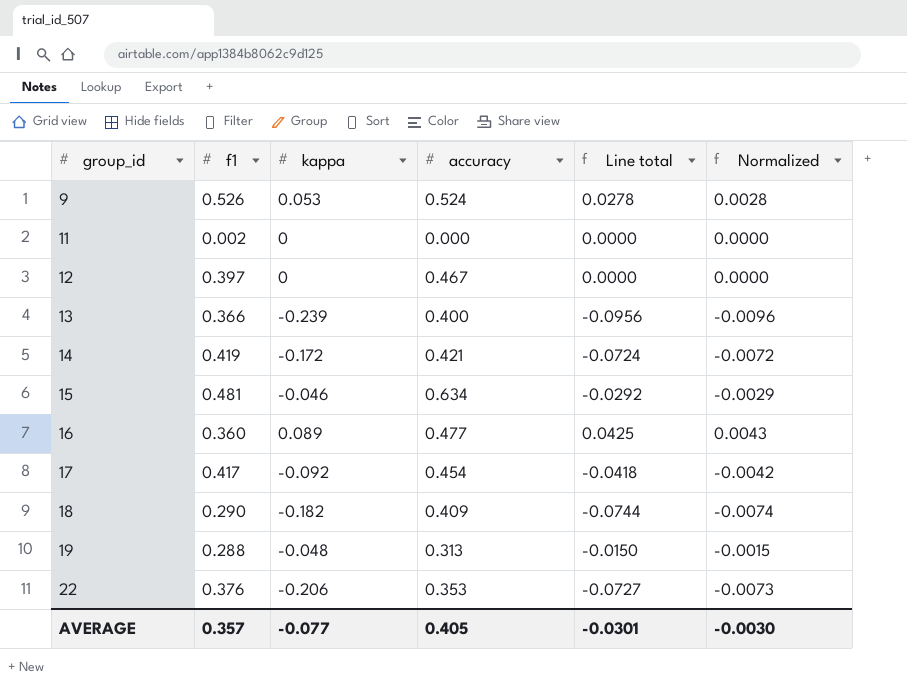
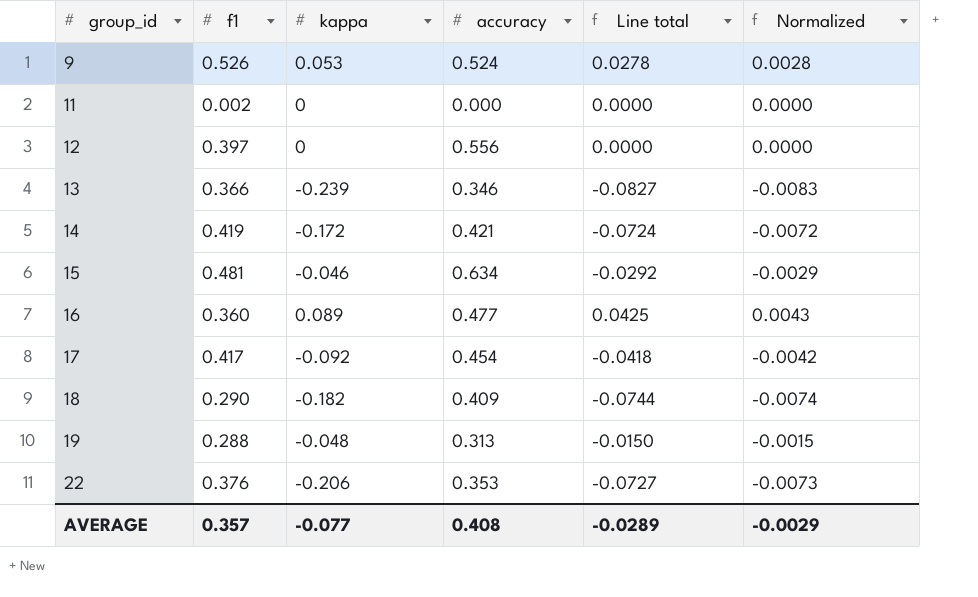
12 | accuracy: 0.467 -> 0.556
13 | accuracy: 0.400 -> 0.346
13 | Line total: -0.0956 -> -0.0827
13 | Normalized: -0.0096 -> -0.0083
AVERAGE | accuracy: 0.405 -> 0.408
AVERAGE | Line total: -0.0301 -> -0.0289
AVERAGE | Normalized: -0.0030 -> -0.0029

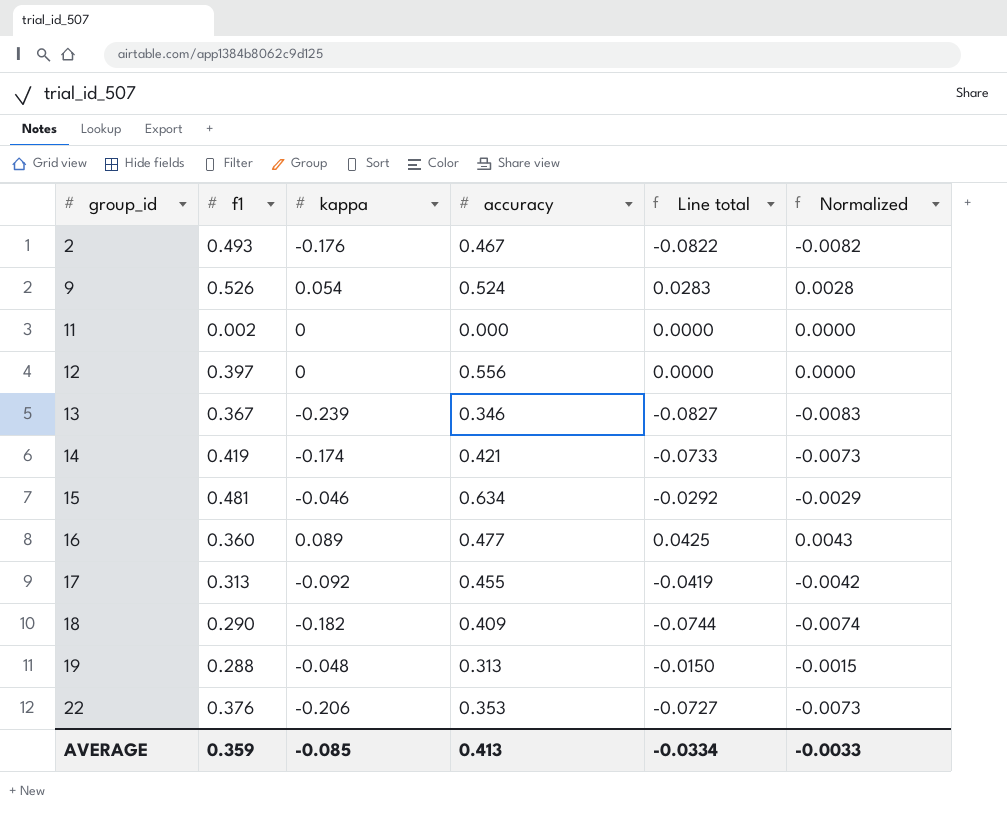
row 2: none -> 0.493 | -0.176 | 0.467 | -0.0822 | -0.0082
9 | kappa: 0.053 -> 0.054
9 | Line total: 0.0278 -> 0.0283
13 | f1: 0.366 -> 0.367
14 | kappa: -0.172 -> -0.174
14 | Line total: -0.0724 -> -0.0733
14 | Normalized: -0.0072 -> -0.0073
17 | f1: 0.417 -> 0.313
17 | accuracy: 0.454 -> 0.455
17 | Line total: -0.0418 -> -0.0419
AVERAGE | f1: 0.357 -> 0.359
AVERAGE | kappa: -0.077 -> -0.085
AVERAGE | accuracy: 0.408 -> 0.413
AVERAGE | Line total: -0.0289 -> -0.0334
AVERAGE | Normalized: -0.0029 -> -0.0033

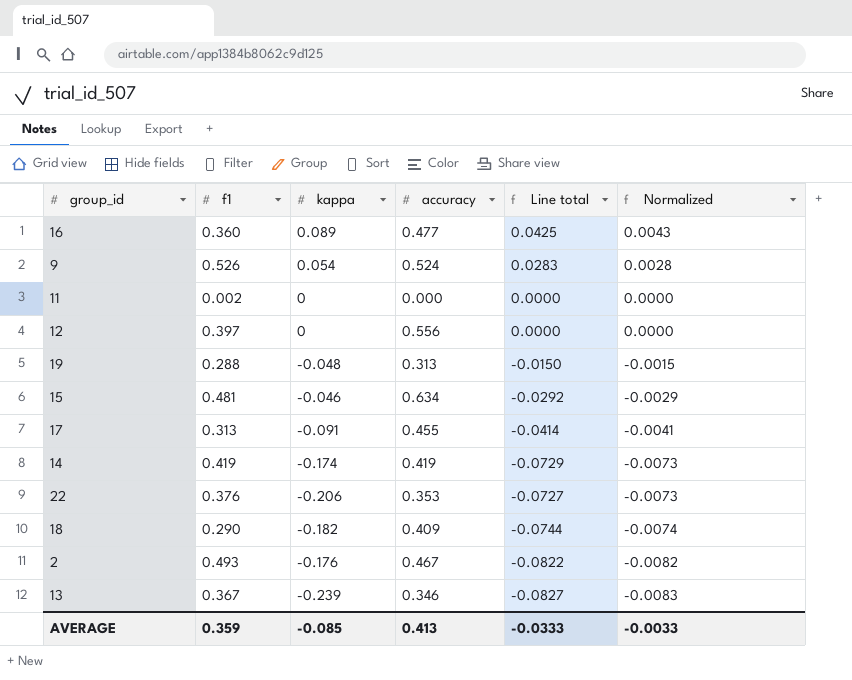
row order: group_id ascending -> Normalized descending
17 | kappa: -0.092 -> -0.091
17 | Line total: -0.0419 -> -0.0414
17 | Normalized: -0.0042 -> -0.0041
14 | accuracy: 0.421 -> 0.419
14 | Line total: -0.0733 -> -0.0729
AVERAGE | Line total: -0.0334 -> -0.0333

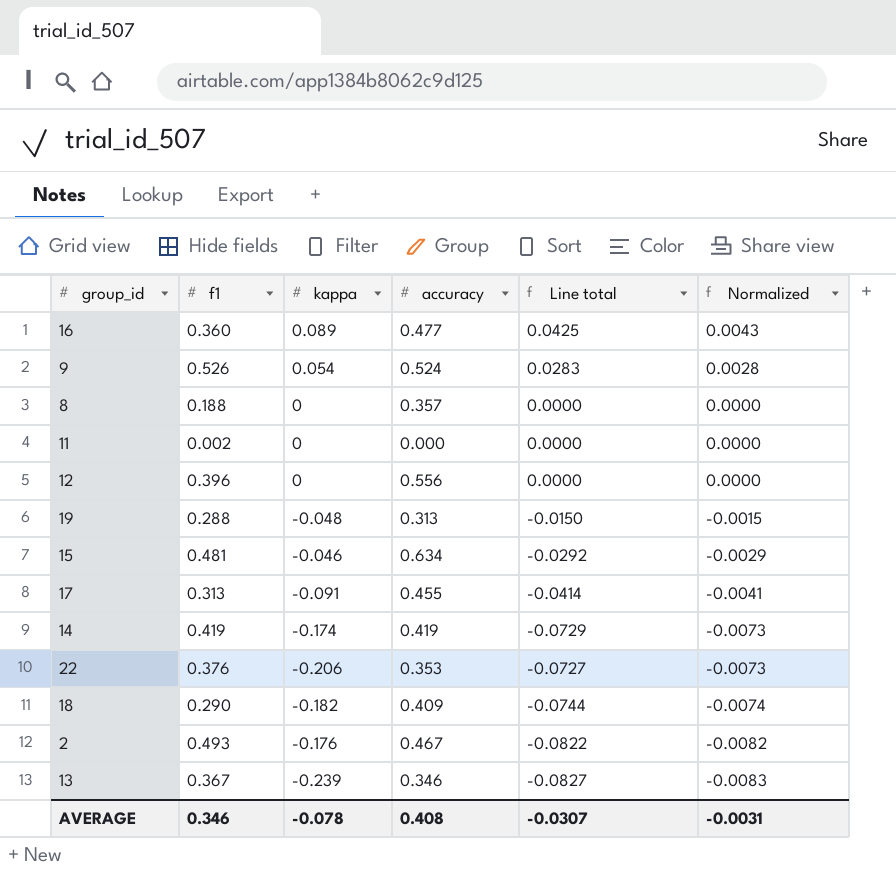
row 8: none -> 0.188 | 0 | 0.357 | 0.0000 | 0.0000
12 | f1: 0.397 -> 0.396
AVERAGE | f1: 0.359 -> 0.346
AVERAGE | kappa: -0.085 -> -0.078
AVERAGE | accuracy: 0.413 -> 0.408
AVERAGE | Line total: -0.0333 -> -0.0307
AVERAGE | Normalized: -0.0033 -> -0.0031

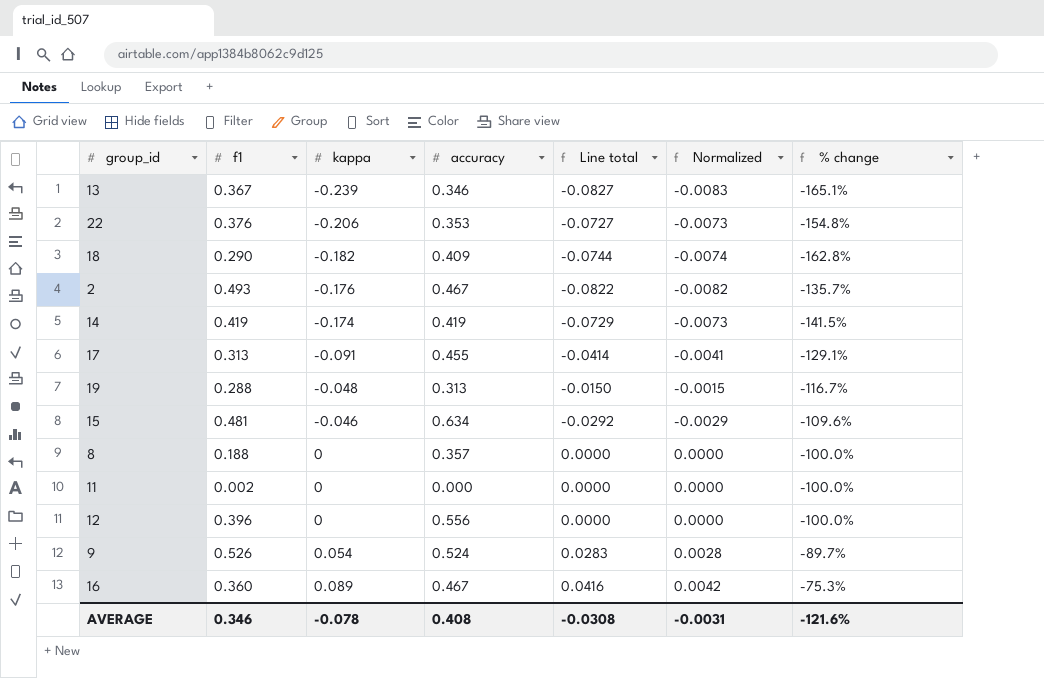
row order: Normalized descending -> kappa ascending
column % change | formula: none -> ([kappa] - [f1]) / [f1]
16 | accuracy: 0.477 -> 0.467
16 | Line total: 0.0425 -> 0.0416
16 | Normalized: 0.0043 -> 0.0042
AVERAGE | Line total: -0.0307 -> -0.0308

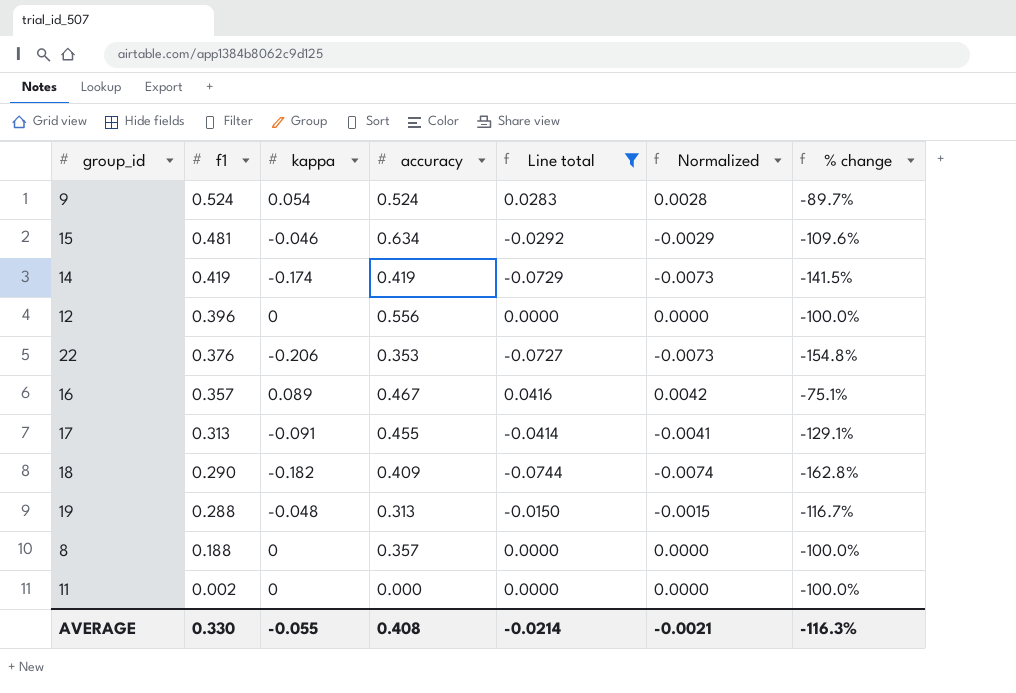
filter: none -> Line total >= -0.0744
row order: kappa ascending -> f1 descending
9 | f1: 0.526 -> 0.524
16 | f1: 0.360 -> 0.357
16 | % change: -75.3% -> -75.1%
AVERAGE | f1: 0.346 -> 0.330
AVERAGE | kappa: -0.078 -> -0.055
AVERAGE | Line total: -0.0308 -> -0.0214
AVERAGE | Normalized: -0.0031 -> -0.0021
AVERAGE | % change: -121.6% -> -116.3%

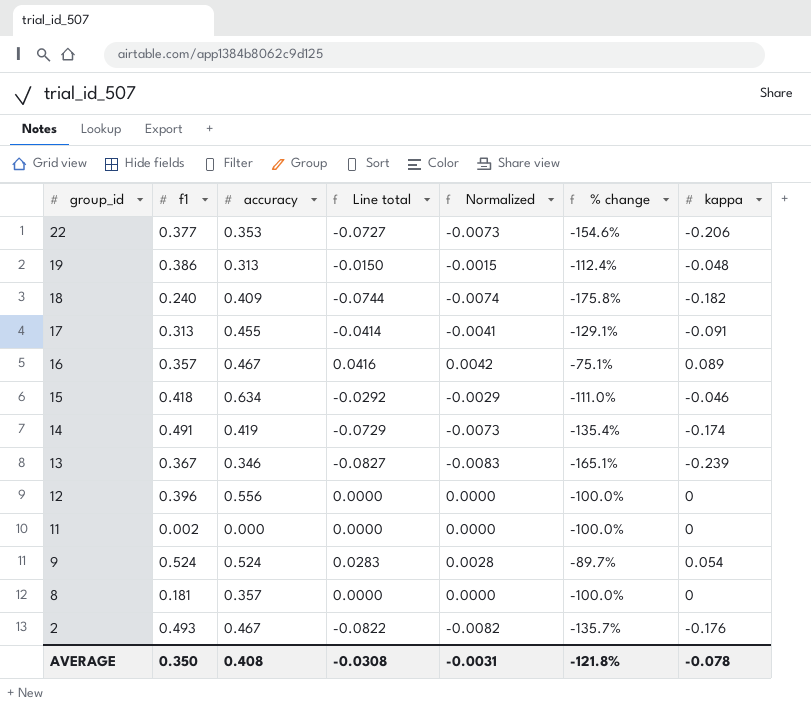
filter: Line total >= -0.0744 -> none
row order: f1 descending -> group_id descending
column kappa | position: 3 -> 7
22 | f1: 0.376 -> 0.377
22 | % change: -154.8% -> -154.6%
19 | f1: 0.288 -> 0.386
19 | % change: -116.7% -> -112.4%
18 | f1: 0.290 -> 0.240
18 | % change: -162.8% -> -175.8%
15 | f1: 0.481 -> 0.418
15 | % change: -109.6% -> -111.0%
14 | f1: 0.419 -> 0.491
14 | % change: -141.5% -> -135.4%
8 | f1: 0.188 -> 0.181
AVERAGE | f1: 0.330 -> 0.350
AVERAGE | Line total: -0.0214 -> -0.0308
AVERAGE | Normalized: -0.0021 -> -0.0031
AVERAGE | % change: -116.3% -> -121.8%
AVERAGE | kappa: -0.055 -> -0.078

